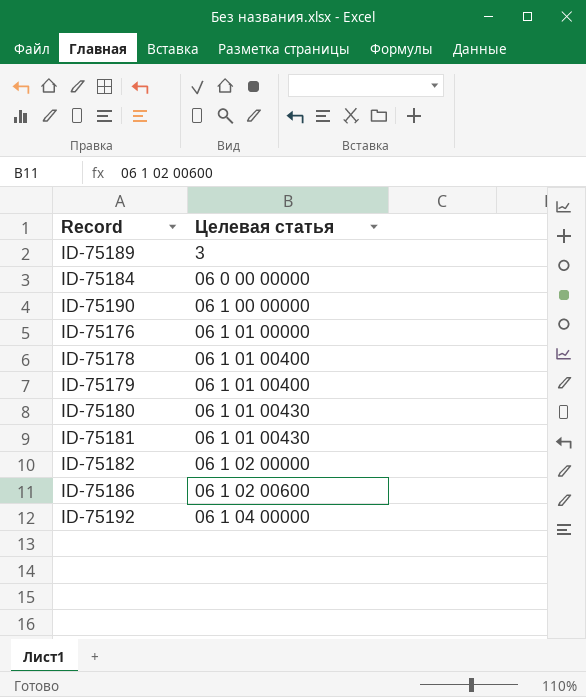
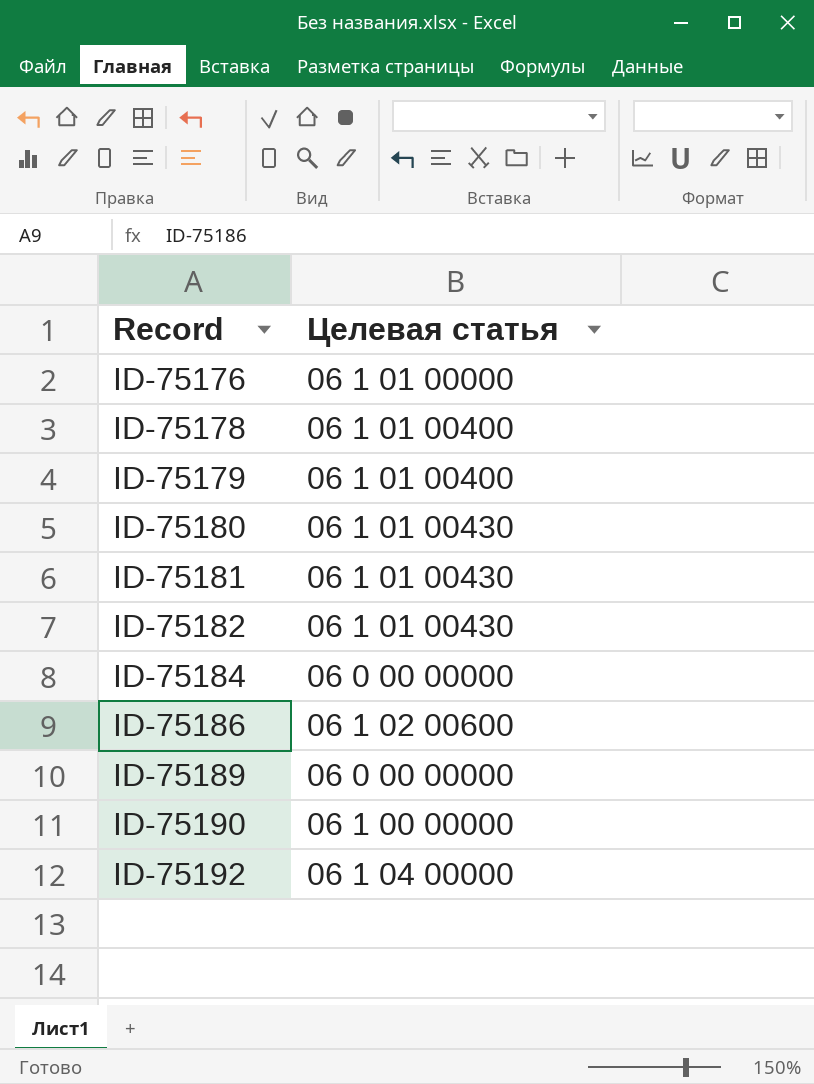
row order: Целевая статья ascending -> Record ascending
ID-75182 | Целевая статья: 06 1 02 00000 -> 06 1 01 00430
ID-75189 | Целевая статья: 3 -> 06 0 00 00000

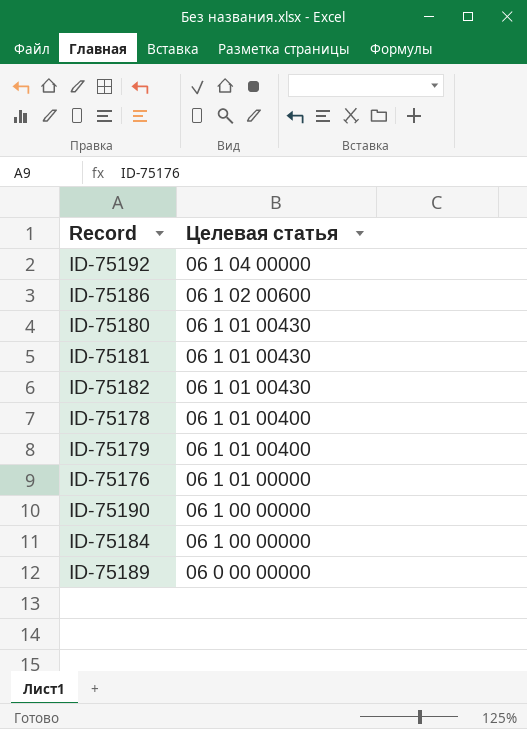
row order: Record ascending -> Целевая статья descending
ID-75184 | Целевая статья: 06 0 00 00000 -> 06 1 00 00000

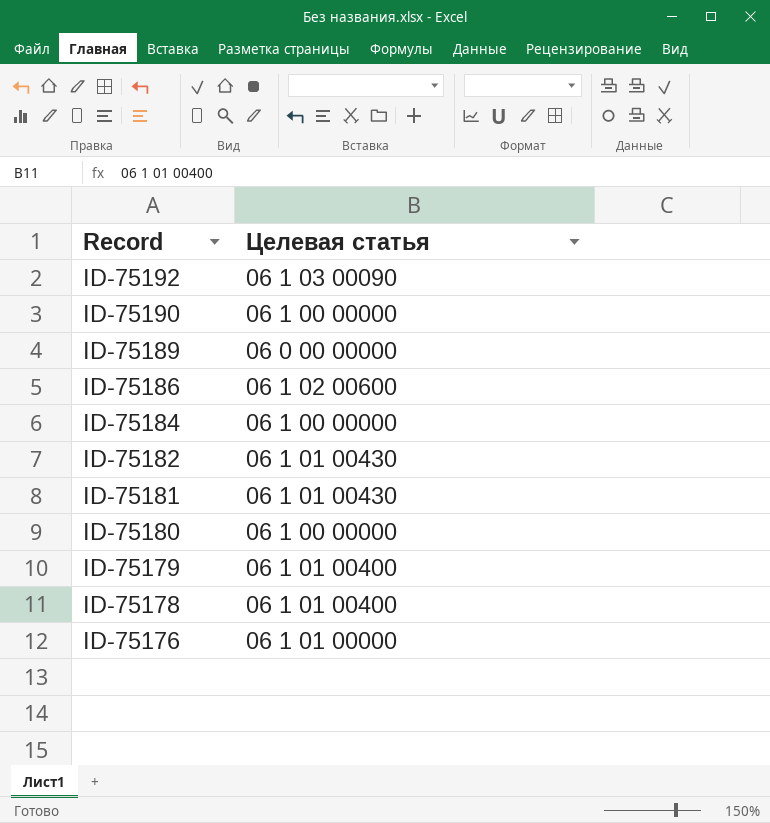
row order: Целевая статья descending -> Record descending
ID-75192 | Целевая статья: 06 1 04 00000 -> 06 1 03 00090
ID-75180 | Целевая статья: 06 1 01 00430 -> 06 1 00 00000

